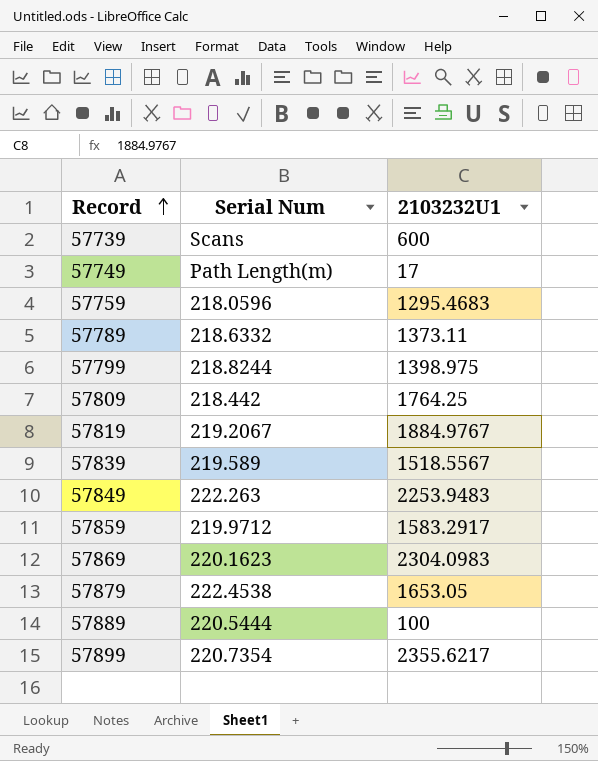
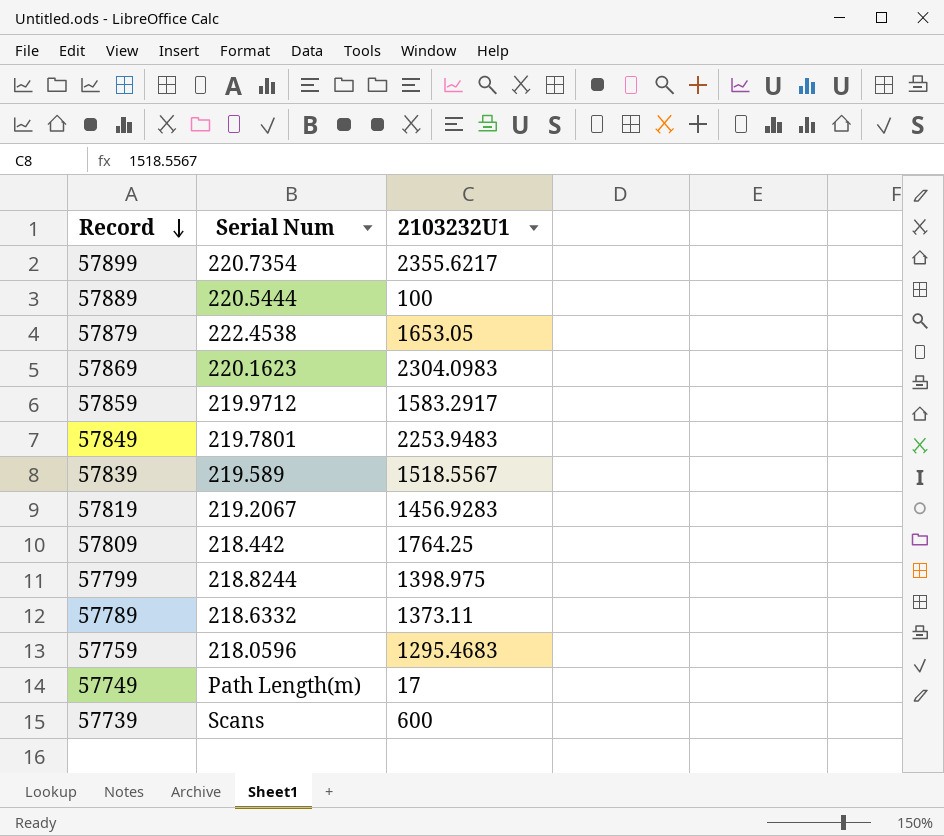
row order: Record ascending -> Record descending
57849 | Serial Num: 222.263 -> 219.7801
57819 | 2103232U1: 1884.9767 -> 1456.9283

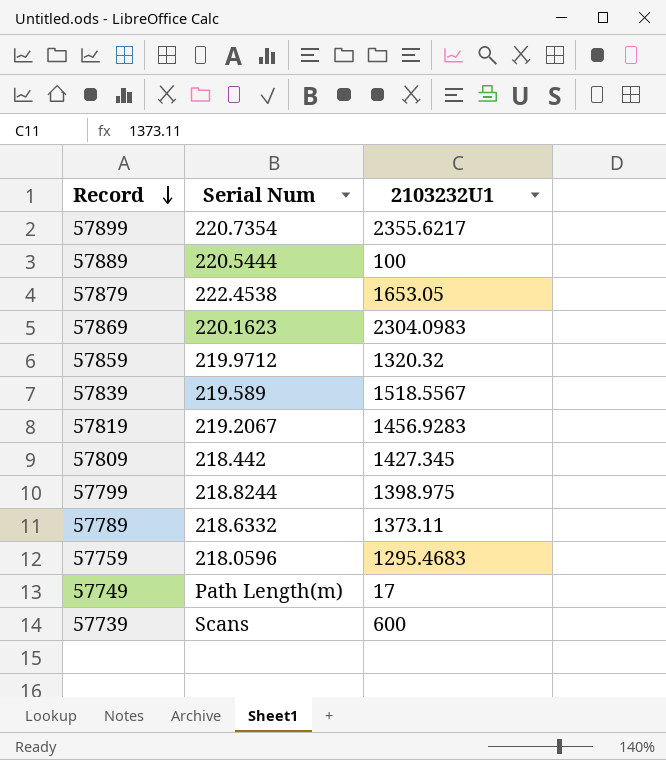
row 57849: 219.7801 | 2253.9483 -> none
57859 | 2103232U1: 1583.2917 -> 1320.32
57809 | 2103232U1: 1764.25 -> 1427.345

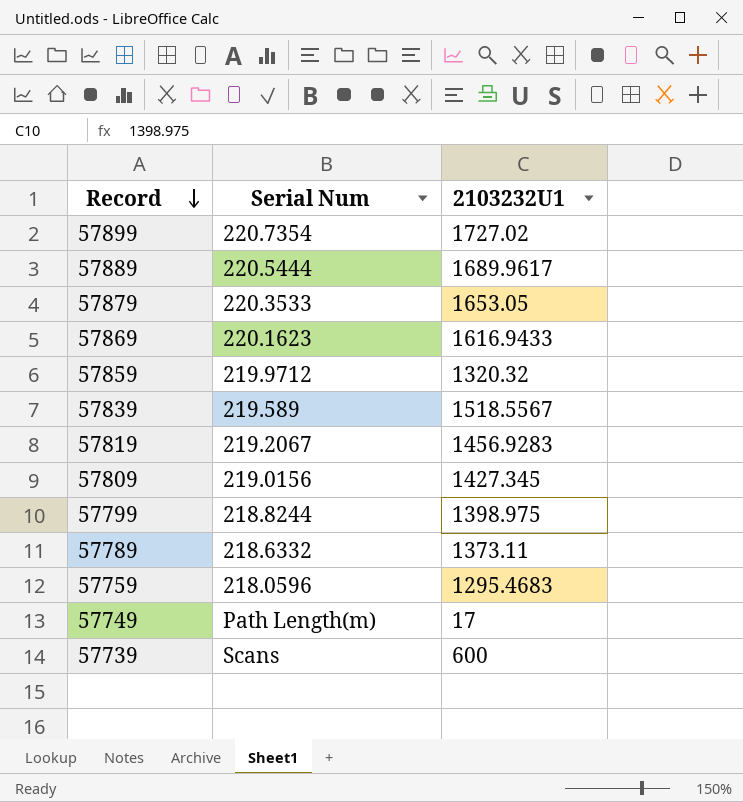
57899 | 2103232U1: 2355.6217 -> 1727.02
57889 | 2103232U1: 100 -> 1689.9617
57879 | Serial Num: 222.4538 -> 220.3533
57869 | 2103232U1: 2304.0983 -> 1616.9433
57809 | Serial Num: 218.442 -> 219.0156

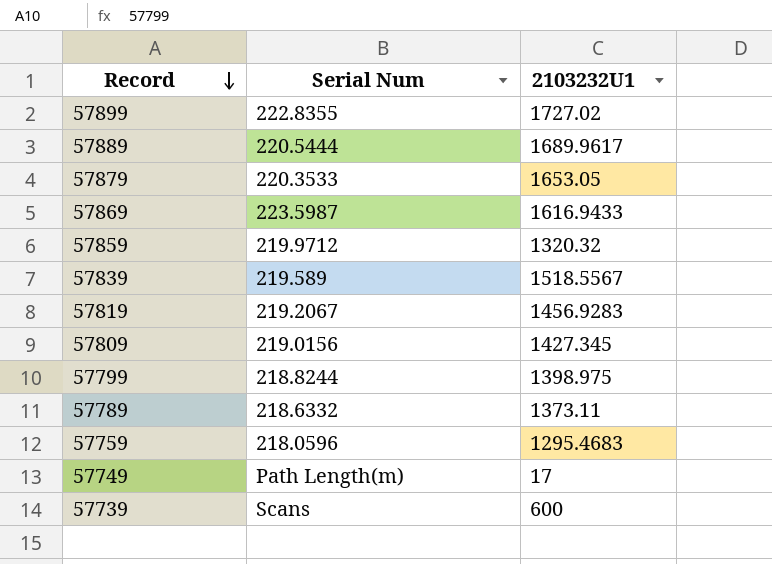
57899 | Serial Num: 220.7354 -> 222.8355
57869 | Serial Num: 220.1623 -> 223.5987

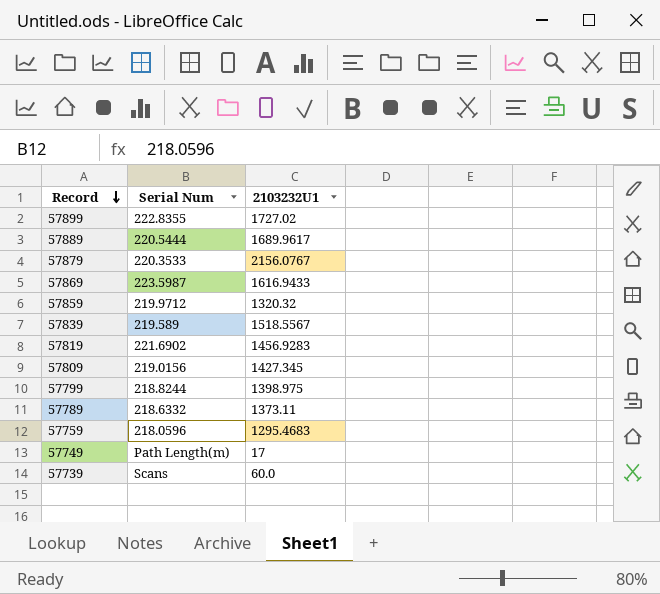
57879 | 2103232U1: 1653.05 -> 2156.0767
57819 | Serial Num: 219.2067 -> 221.6902
57739 | 2103232U1: 600 -> 60.0

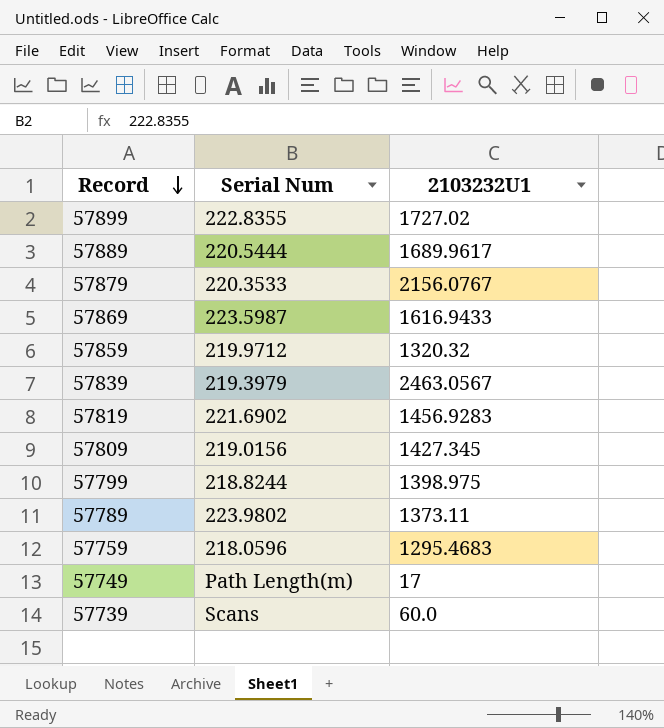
57839 | Serial Num: 219.589 -> 219.3979
57839 | 2103232U1: 1518.5567 -> 2463.0567
57789 | Serial Num: 218.6332 -> 223.9802

